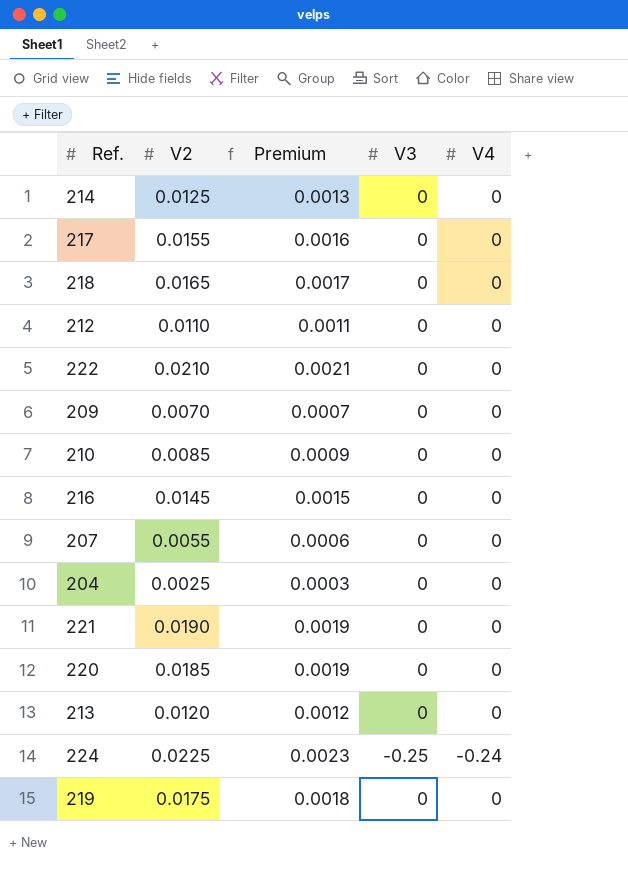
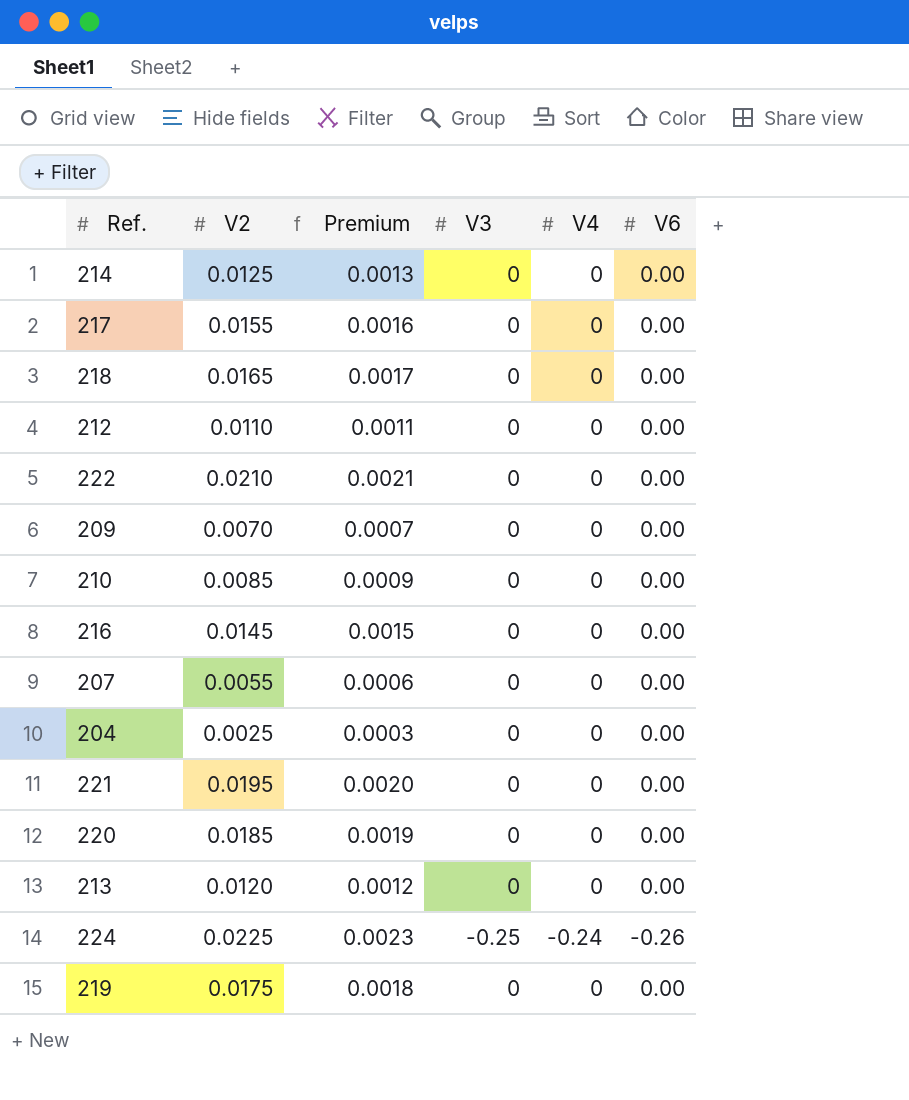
column V6 | position: none -> 6
221 | V2: 0.0190 -> 0.0195
221 | Premium: 0.0019 -> 0.0020

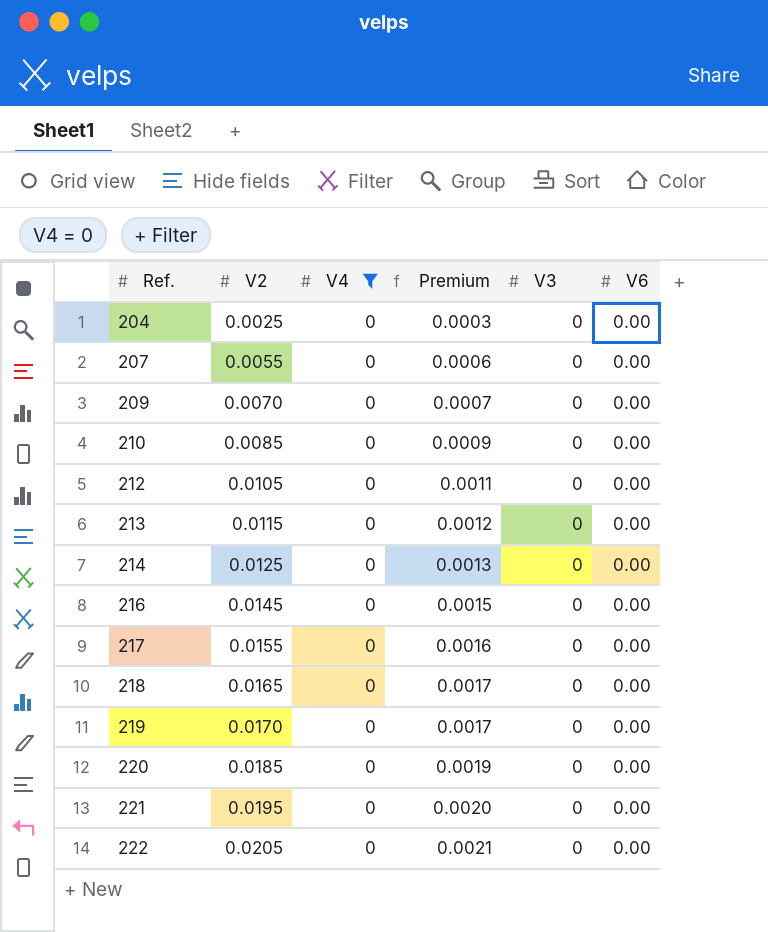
filter: none -> V4 = 0
row order: none -> Ref. ascending
column V4 | position: 5 -> 3
212 | V2: 0.0110 -> 0.0105
213 | V2: 0.0120 -> 0.0115
219 | V2: 0.0175 -> 0.0170
219 | Premium: 0.0018 -> 0.0017
222 | V2: 0.0210 -> 0.0205

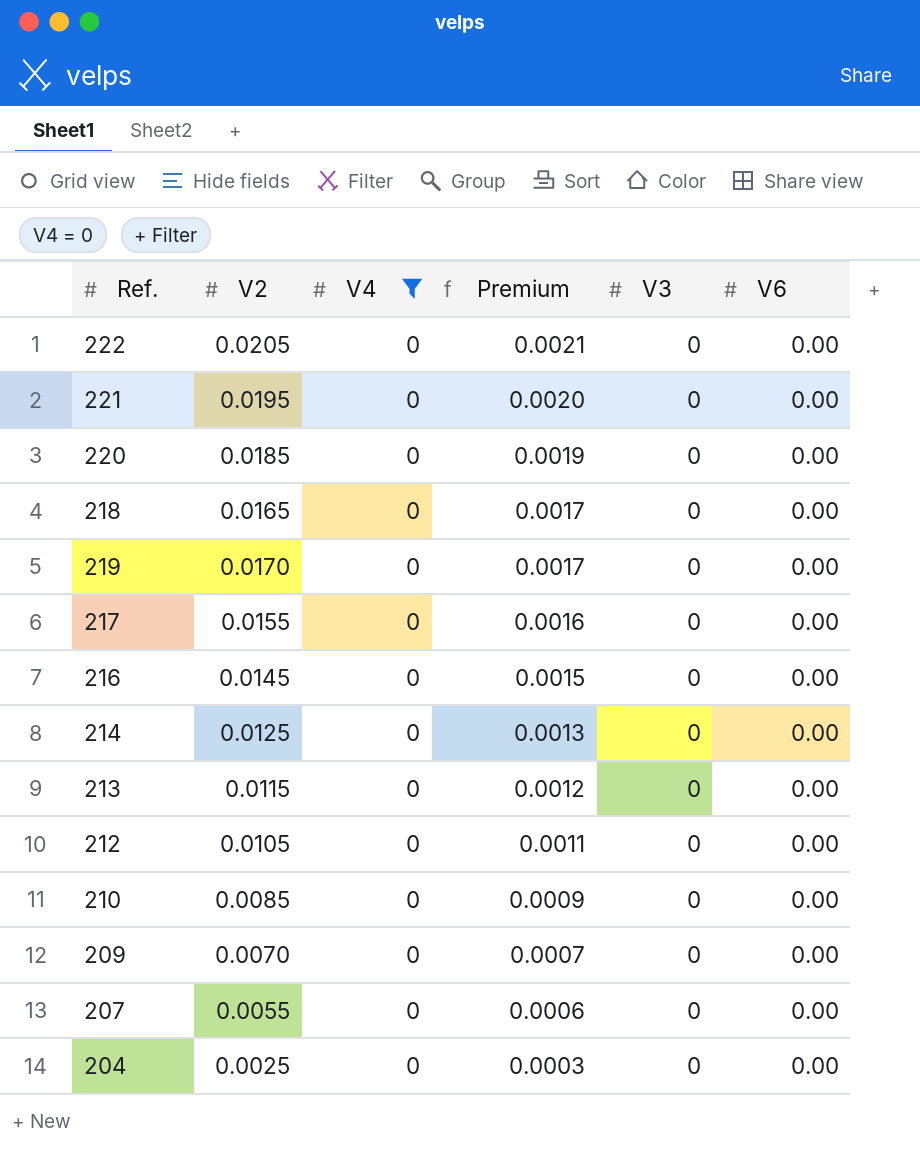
row order: Ref. ascending -> Premium descending

